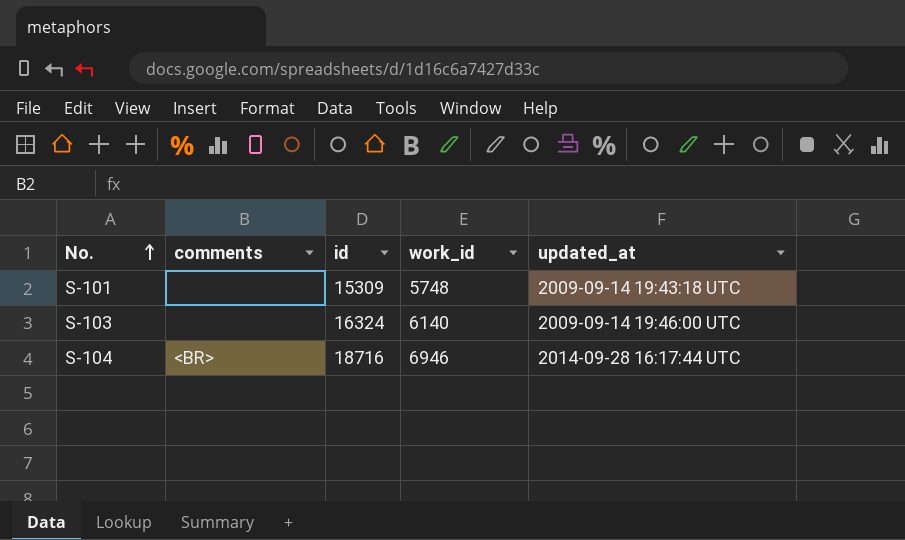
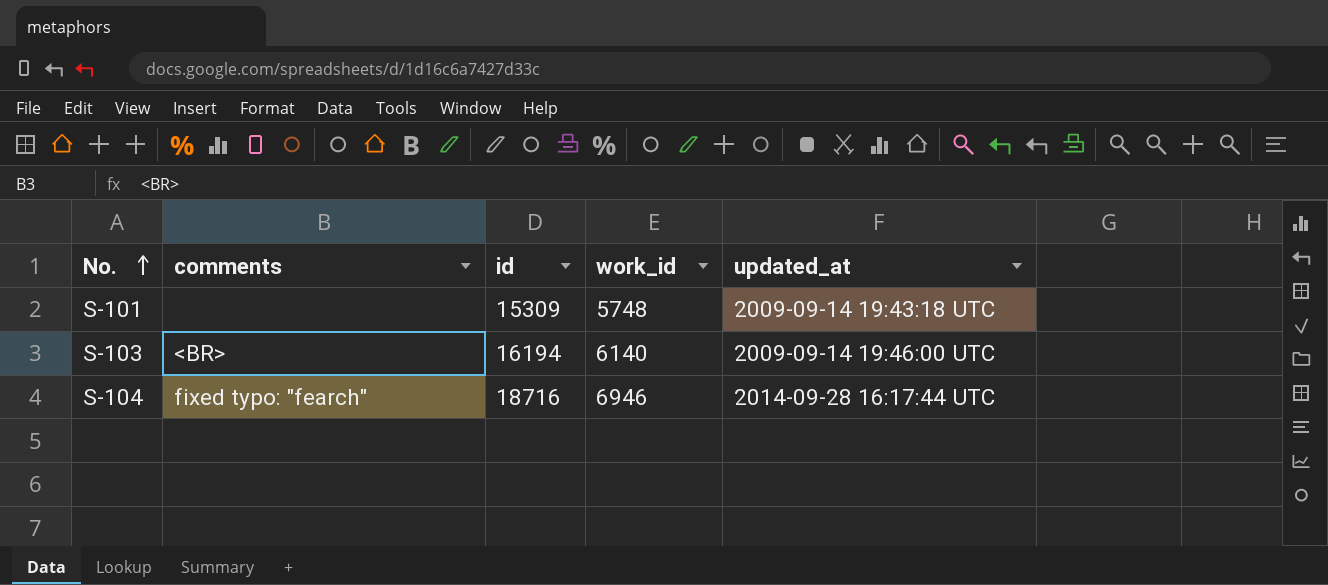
S-103 | comments: none -> <BR>
S-103 | id: 16324 -> 16194
S-104 | comments: <BR> -> fixed typo: "fearch"

